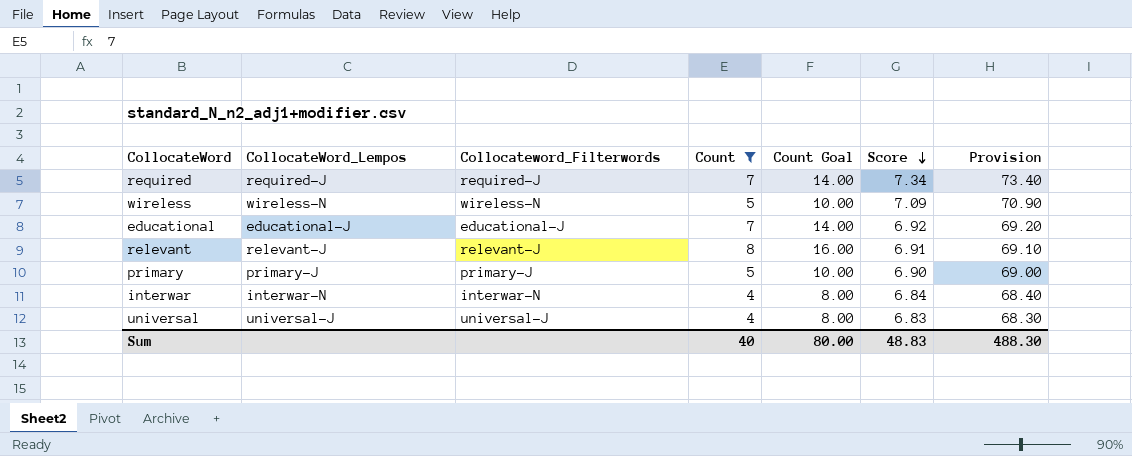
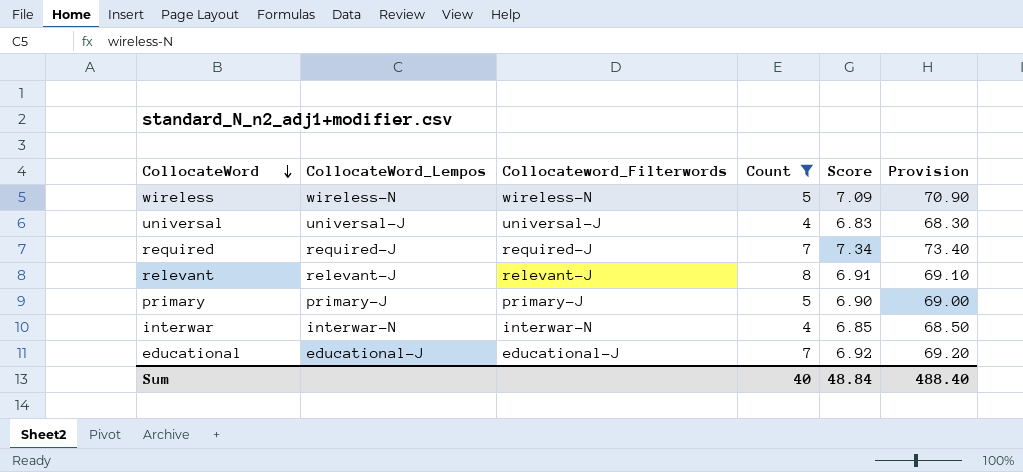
row order: Score descending -> CollocateWord descending
column Count Goal | formula: [Count] * 2 -> none
interwar | Score: 6.84 -> 6.85
interwar | Provision: 68.40 -> 68.50
Sum | Score: 48.83 -> 48.84
Sum | Provision: 488.30 -> 488.40

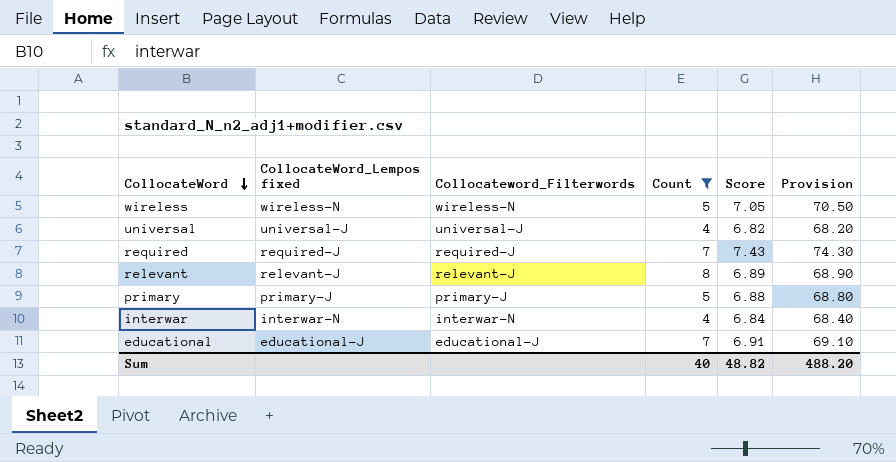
column name: CollocateWord_Lempos -> CollocateWord_Lempos fixed
wireless | Score: 7.09 -> 7.05
wireless | Provision: 70.90 -> 70.50
universal | Score: 6.83 -> 6.82
universal | Provision: 68.30 -> 68.20
required | Score: 7.34 -> 7.43
required | Provision: 73.40 -> 74.30
relevant | Score: 6.91 -> 6.89
relevant | Provision: 69.10 -> 68.90
primary | Score: 6.90 -> 6.88
primary | Provision: 69.00 -> 68.80
interwar | Score: 6.85 -> 6.84
interwar | Provision: 68.50 -> 68.40
educational | Score: 6.92 -> 6.91
educational | Provision: 69.20 -> 69.10
Sum | Score: 48.84 -> 48.82
Sum | Provision: 488.40 -> 488.20

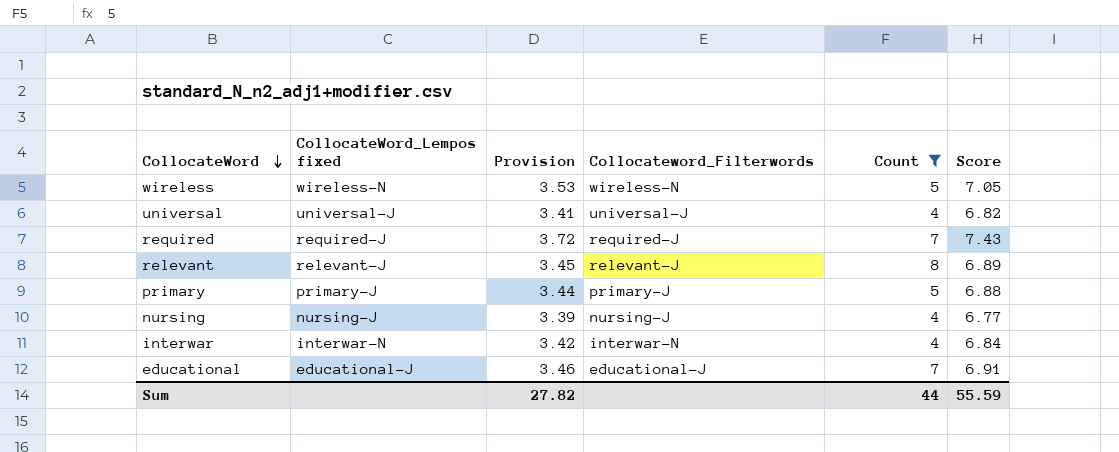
column Provision | formula: [Score] * 10 -> [Score] * 0.5
column Provision | position: 6 -> 3
row nursing: none -> nursing-J | 3.39 | nursing-J | 4 | 6.77
Sum | Provision: 488.20 -> 27.82
Sum | Count: 40 -> 44
Sum | Score: 48.82 -> 55.59

